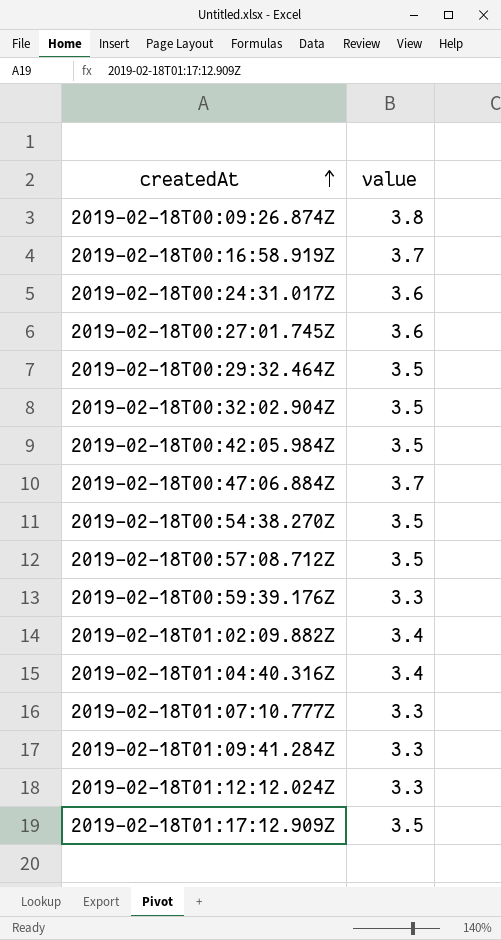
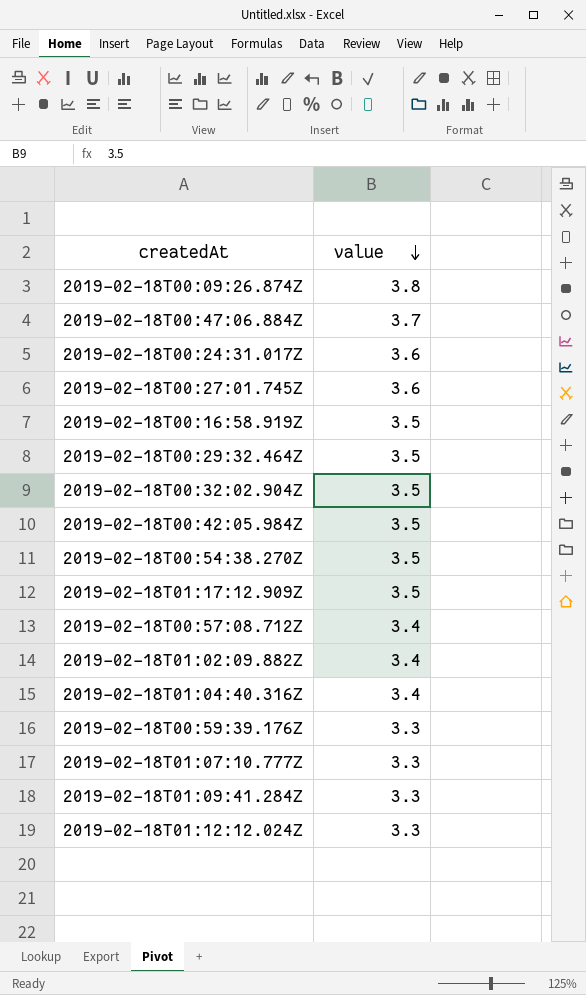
row order: createdAt ascending -> value descending
2019-02-18T00:16:58.919Z | value: 3.7 -> 3.5
2019-02-18T00:57:08.712Z | value: 3.5 -> 3.4

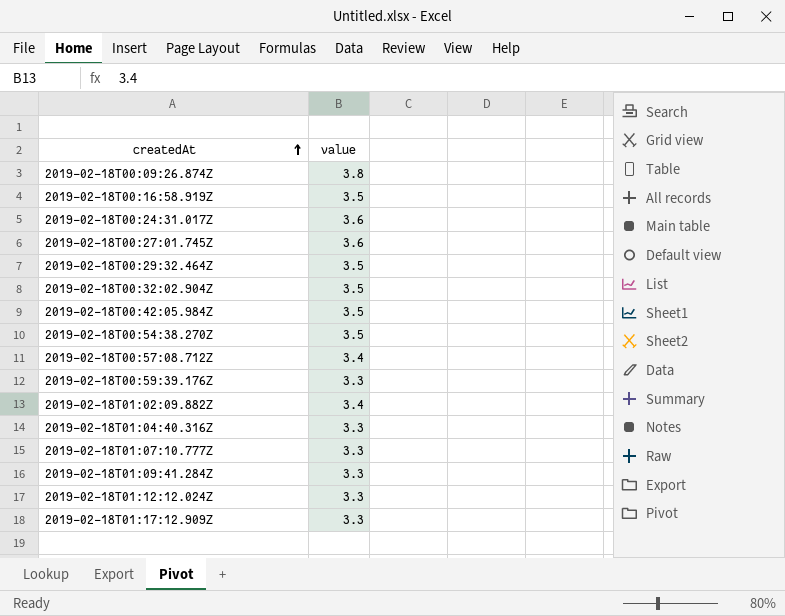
row order: value descending -> createdAt ascending
row 2019-02-18T00:47:06.884Z: 3.7 -> none
2019-02-18T01:04:40.316Z | value: 3.4 -> 3.3
2019-02-18T01:17:12.909Z | value: 3.5 -> 3.3

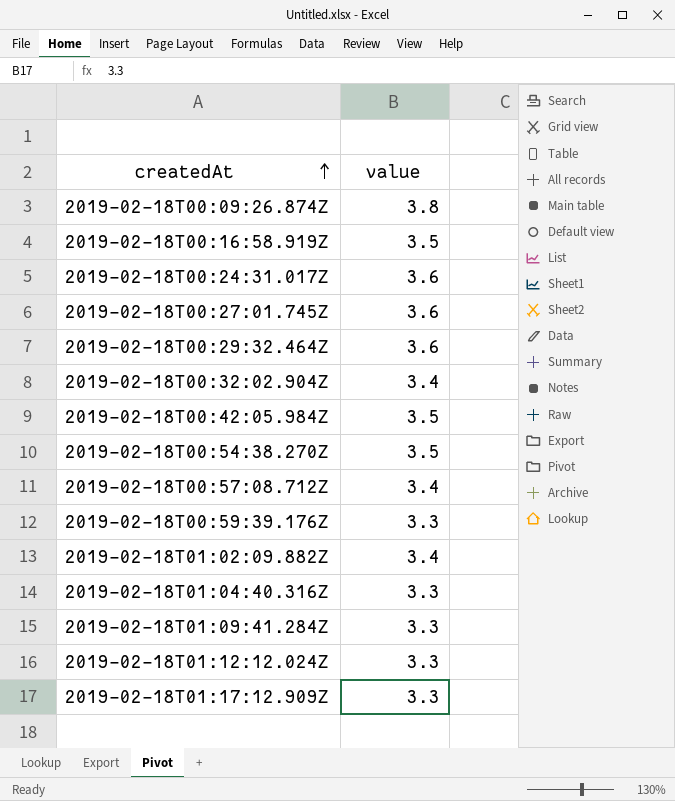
row 2019-02-18T01:07:10.777Z: 3.3 -> none
2019-02-18T00:29:32.464Z | value: 3.5 -> 3.6
2019-02-18T00:32:02.904Z | value: 3.5 -> 3.4

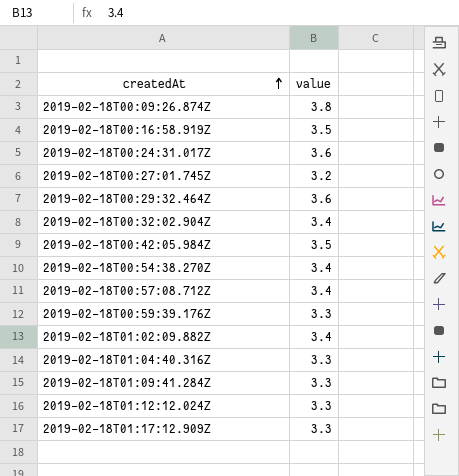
2019-02-18T00:27:01.745Z | value: 3.6 -> 3.2
2019-02-18T00:54:38.270Z | value: 3.5 -> 3.4

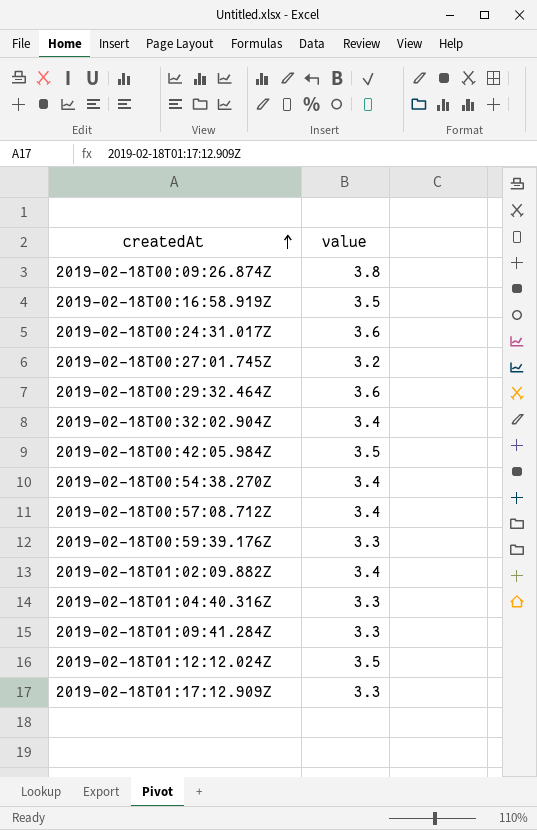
2019-02-18T01:12:12.024Z | value: 3.3 -> 3.5

